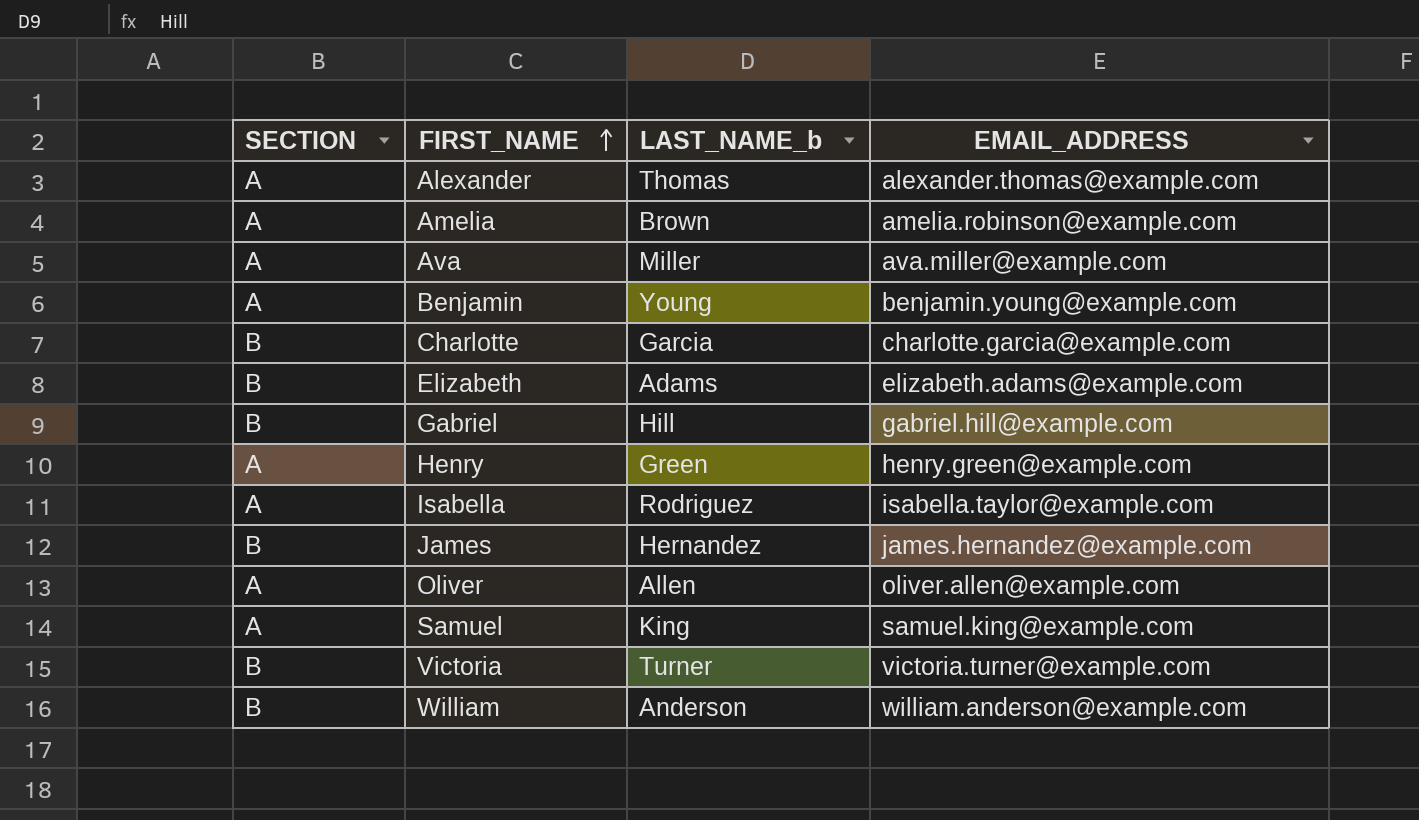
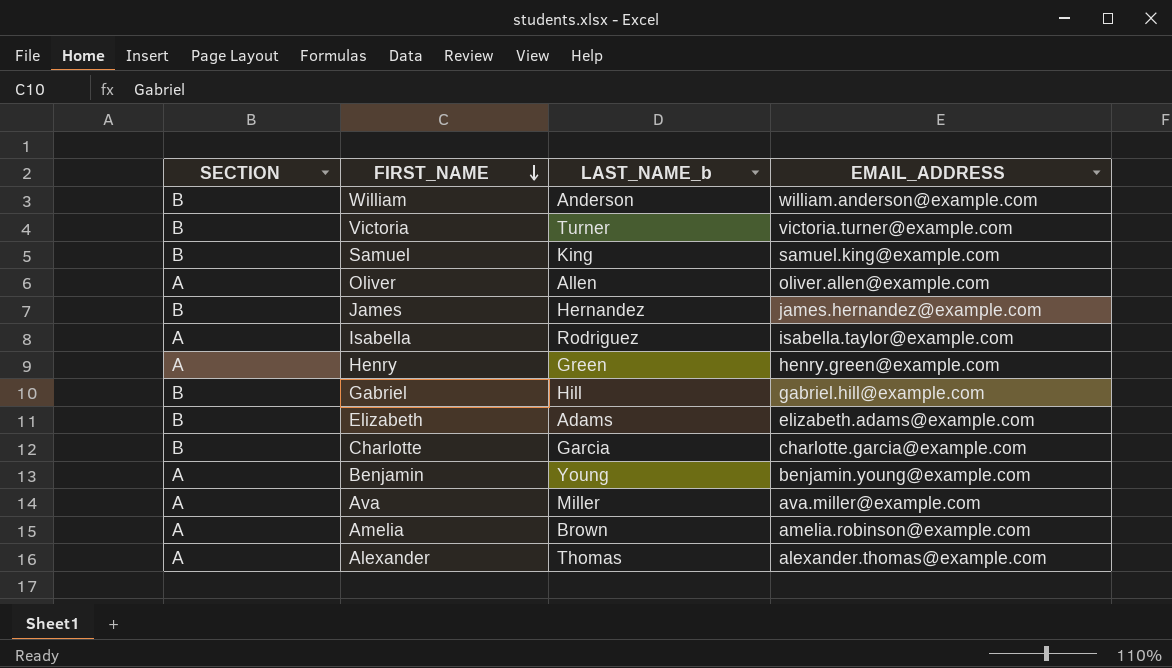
row order: FIRST_NAME ascending -> FIRST_NAME descending
Samuel | SECTION: A -> B

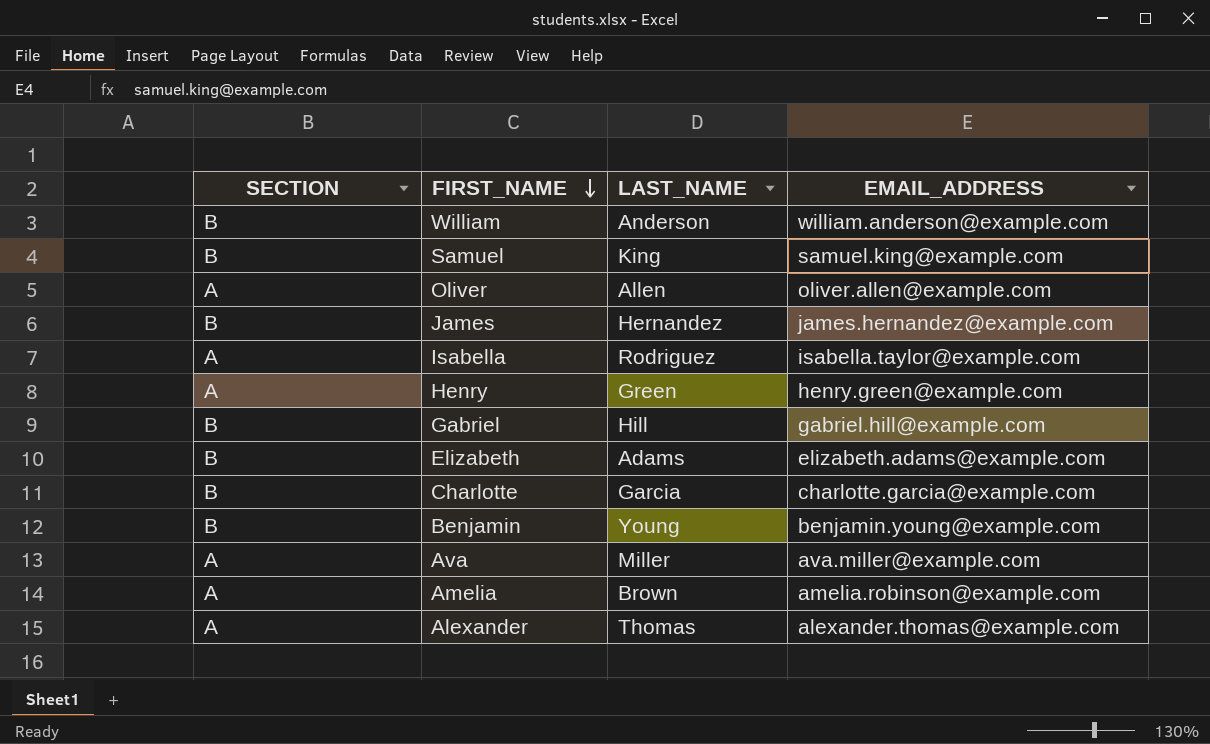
column name: LAST_NAME_b -> LAST_NAME
row Victoria: B | Turner | victoria.turner@example.com -> none
Benjamin | SECTION: A -> B

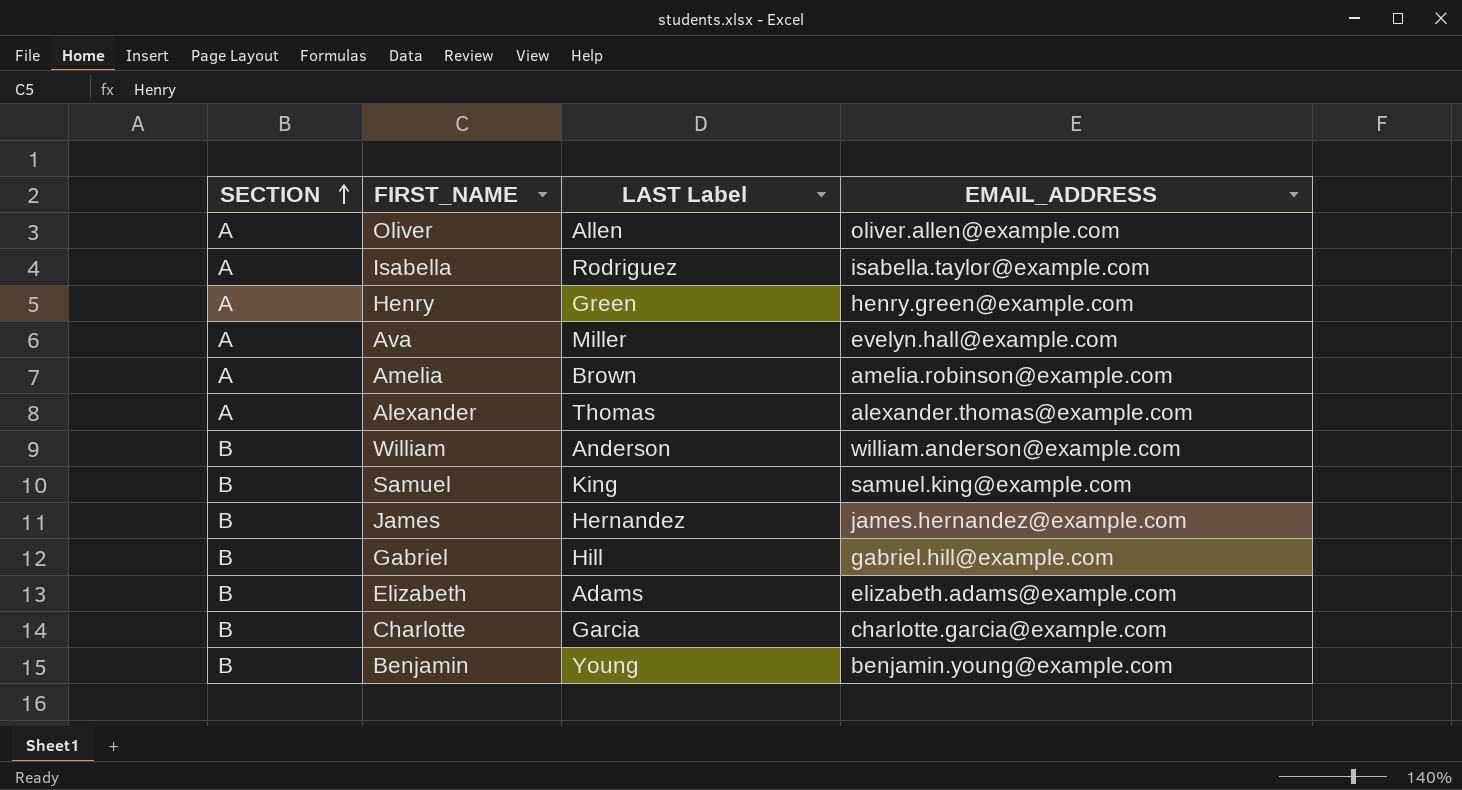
row order: FIRST_NAME descending -> SECTION ascending
column name: LAST_NAME -> LAST Label
Ava | EMAIL_ADDRESS: ava.miller@example.com -> evelyn.hall@example.com

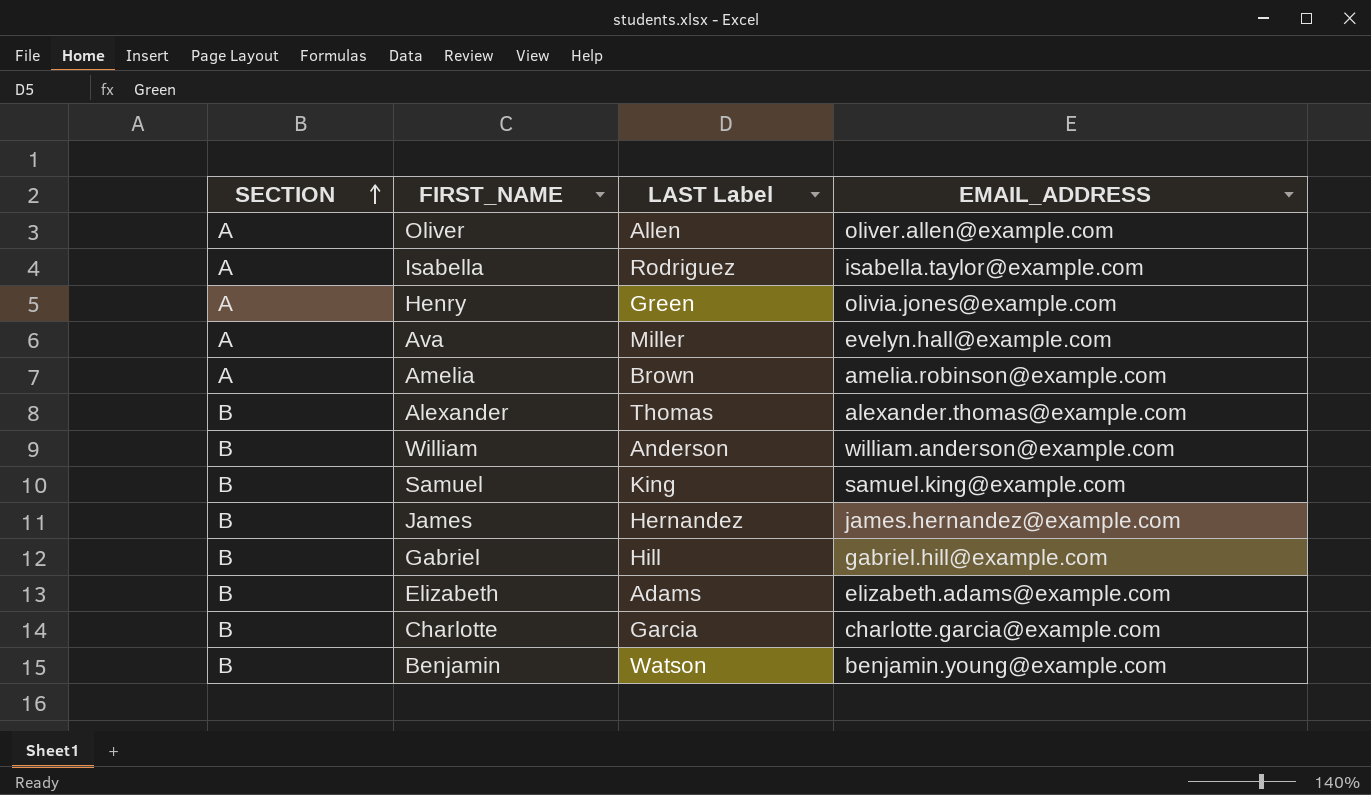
Henry | EMAIL_ADDRESS: henry.green@example.com -> olivia.jones@example.com
Alexander | SECTION: A -> B
Benjamin | LAST Label: Young -> Watson

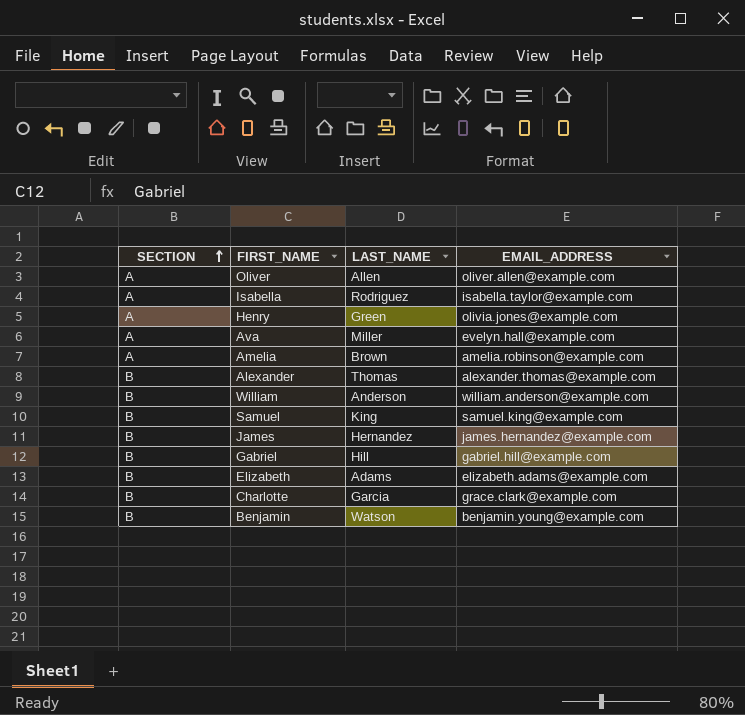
column name: LAST Label -> LAST_NAME
Charlotte | EMAIL_ADDRESS: charlotte.garcia@example.com -> grace.clark@example.com

